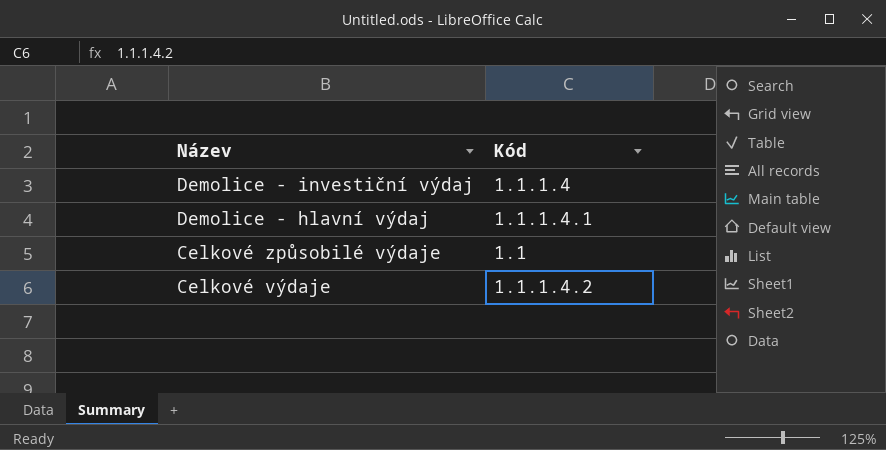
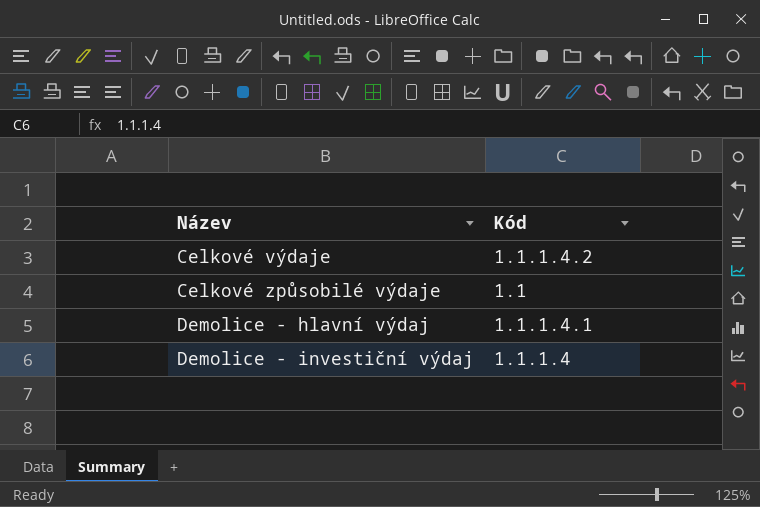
row order: Název descending -> Název ascending

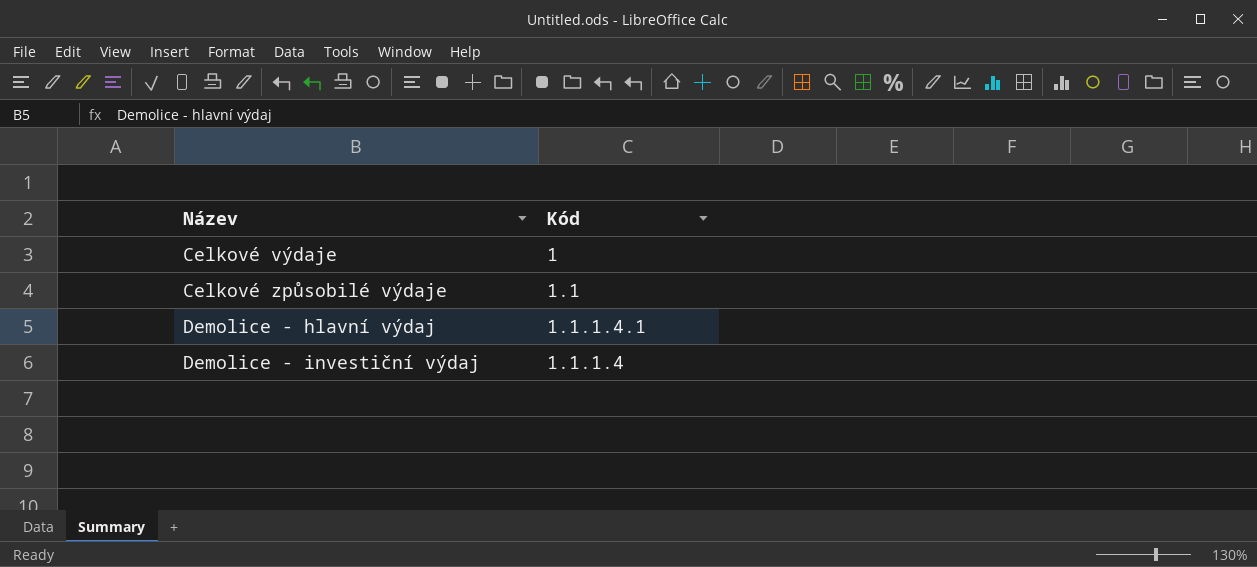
Celkové výdaje | Kód: 1.1.1.4.2 -> 1

